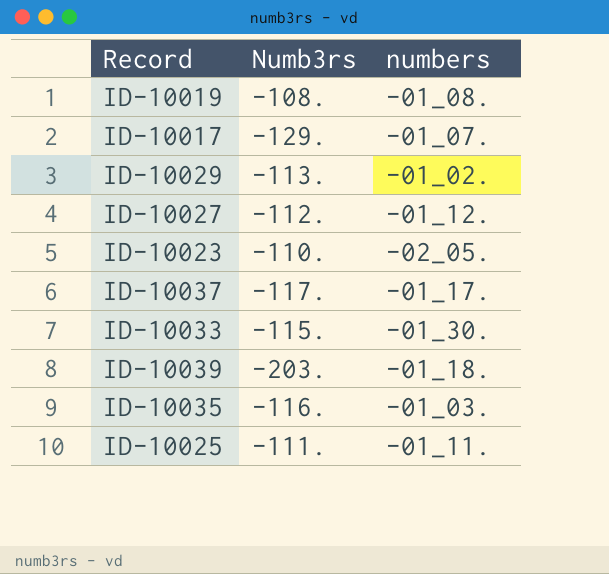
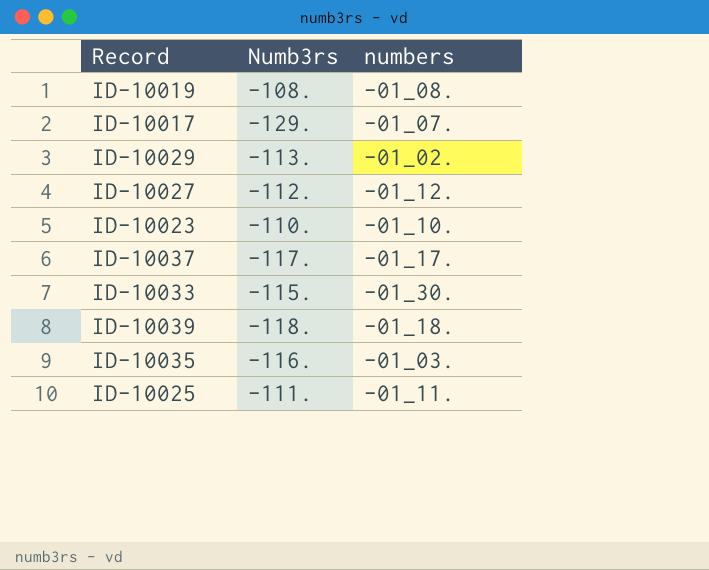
ID-10023 | numbers: -02_05. -> -01_10.
ID-10039 | Numb3rs: -203. -> -118.

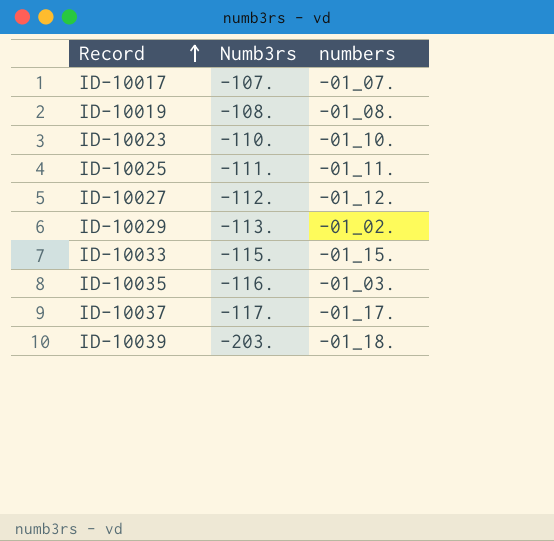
row order: none -> Record ascending
ID-10017 | Numb3rs: -129. -> -107.
ID-10033 | numbers: -01_30. -> -01_15.
ID-10039 | Numb3rs: -118. -> -203.

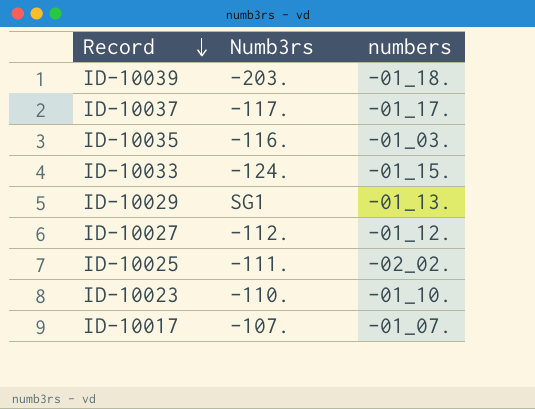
row order: Record ascending -> Record descending
row ID-10019: -108. | -01_08. -> none
ID-10033 | Numb3rs: -115. -> -124.
ID-10029 | Numb3rs: -113. -> SG1
ID-10029 | numbers: -01_02. -> -01_13.
ID-10025 | numbers: -01_11. -> -02_02.

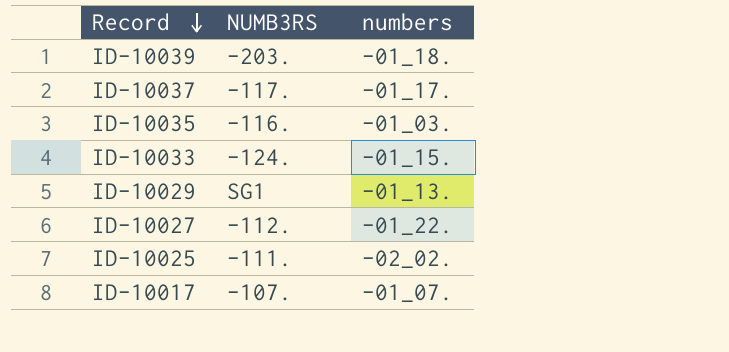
column name: Numb3rs -> NUMB3RS
row ID-10023: -110. | -01_10. -> none
ID-10027 | numbers: -01_12. -> -01_22.

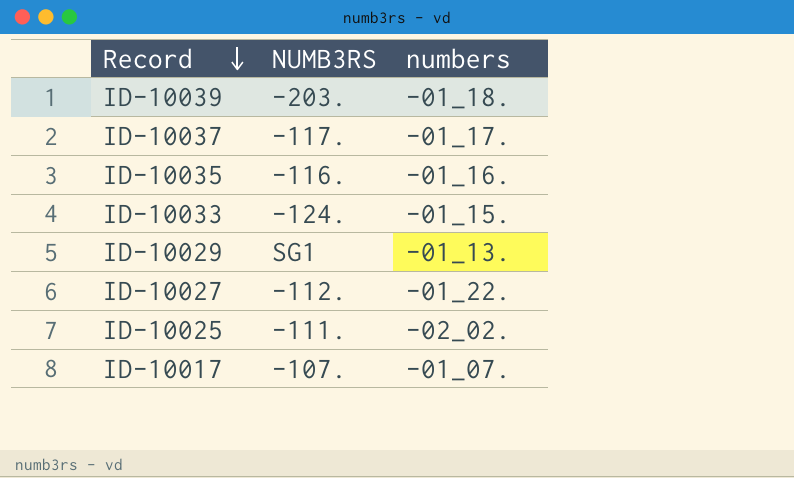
ID-10035 | numbers: -01_03. -> -01_16.

